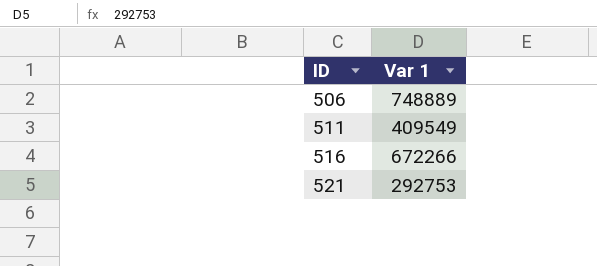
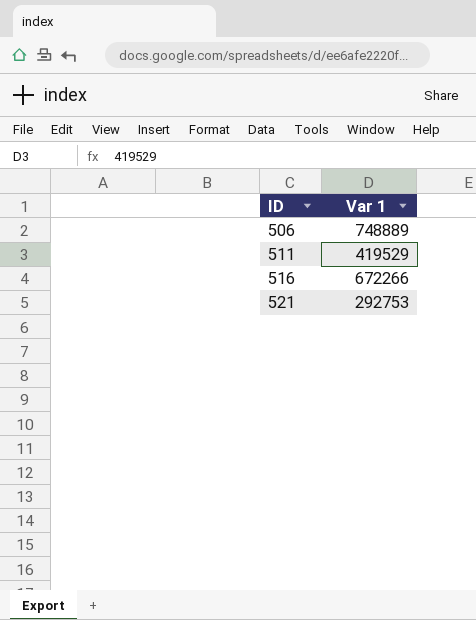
511 | Var 1: 409549 -> 419529

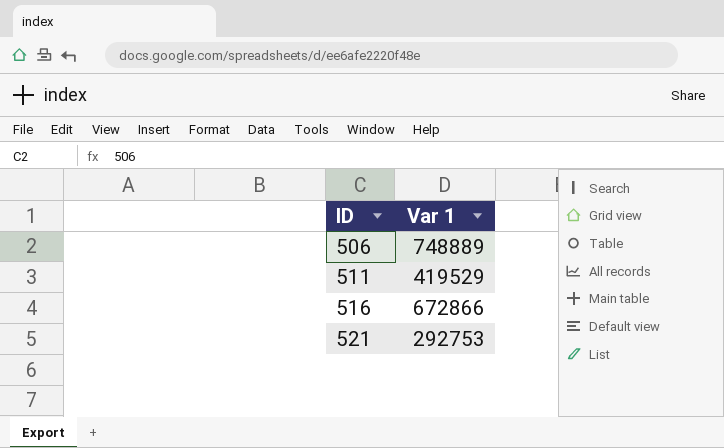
516 | Var 1: 672266 -> 672866

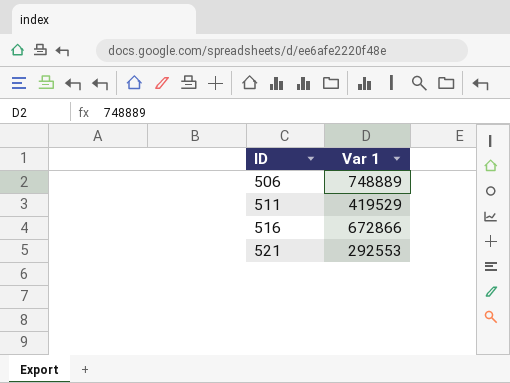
521 | Var 1: 292753 -> 292553

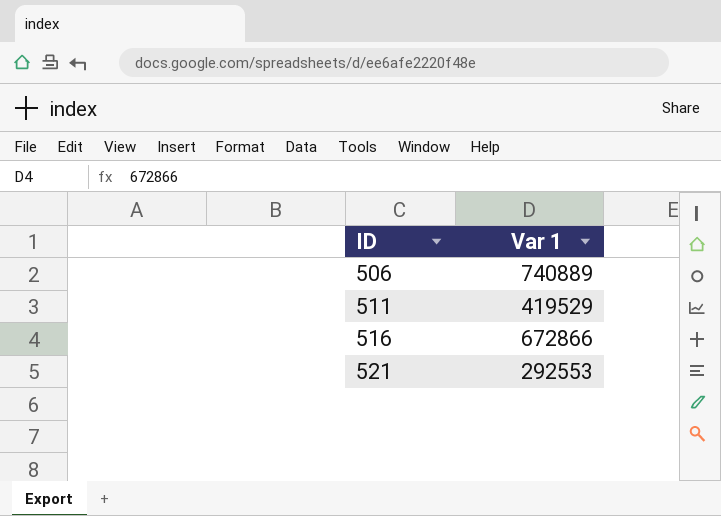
506 | Var 1: 748889 -> 740889

